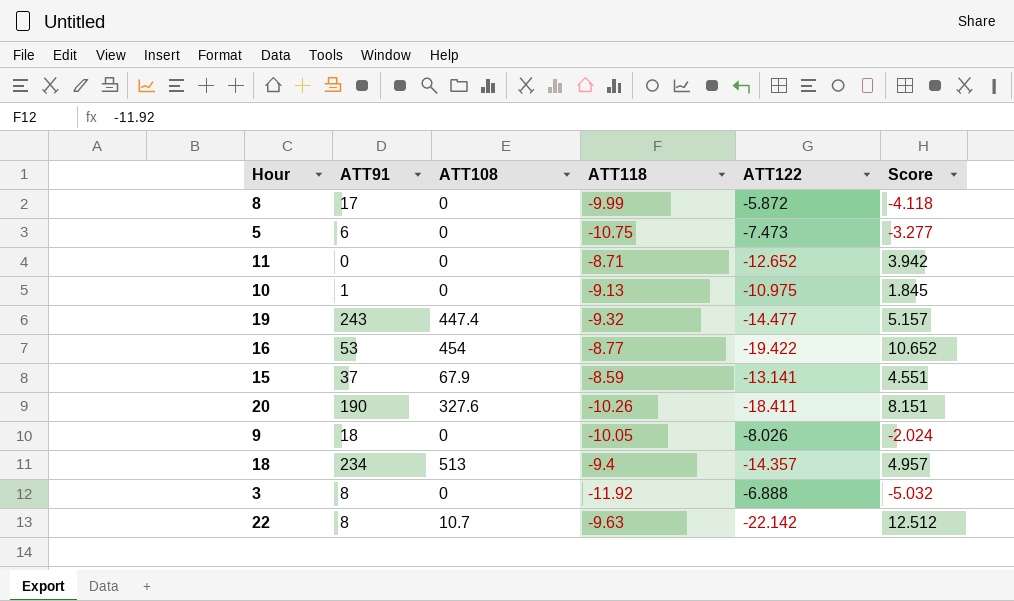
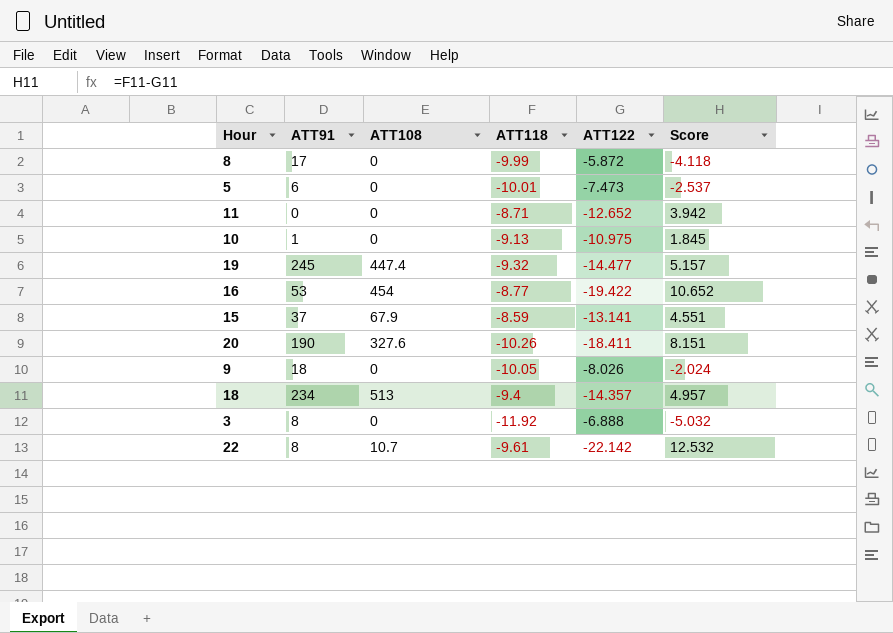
5 | ATT118: -10.75 -> -10.01
5 | Score: -3.277 -> -2.537
19 | ATT91: 243 -> 245
22 | ATT118: -9.63 -> -9.61
22 | Score: 12.512 -> 12.532

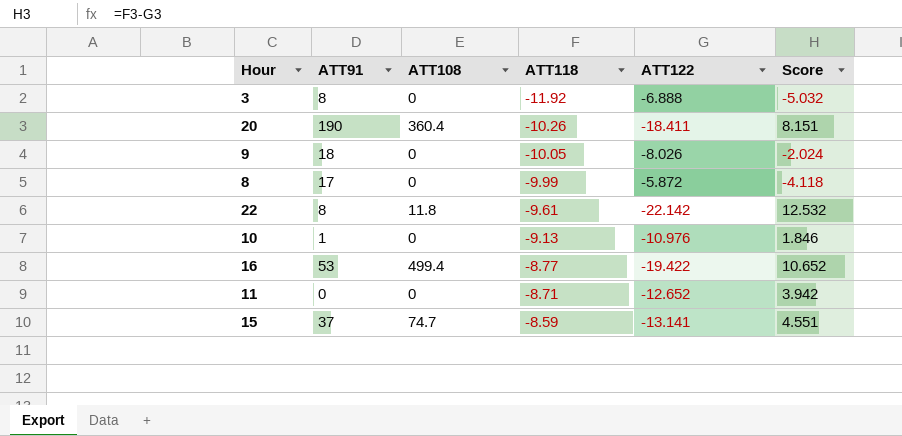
row order: none -> ATT118 ascending
row 5: 6 | 0 | -10.01 | -7.473 | -2.537 -> none
row 19: 245 | 447.4 | -9.32 | -14.477 | 5.157 -> none
row 18: 234 | 513 | -9.4 | -14.357 | 4.957 -> none
20 | ATT108: 327.6 -> 360.4
22 | ATT108: 10.7 -> 11.8
10 | ATT122: -10.975 -> -10.976
10 | Score: 1.845 -> 1.846
16 | ATT108: 454 -> 499.4
15 | ATT108: 67.9 -> 74.7

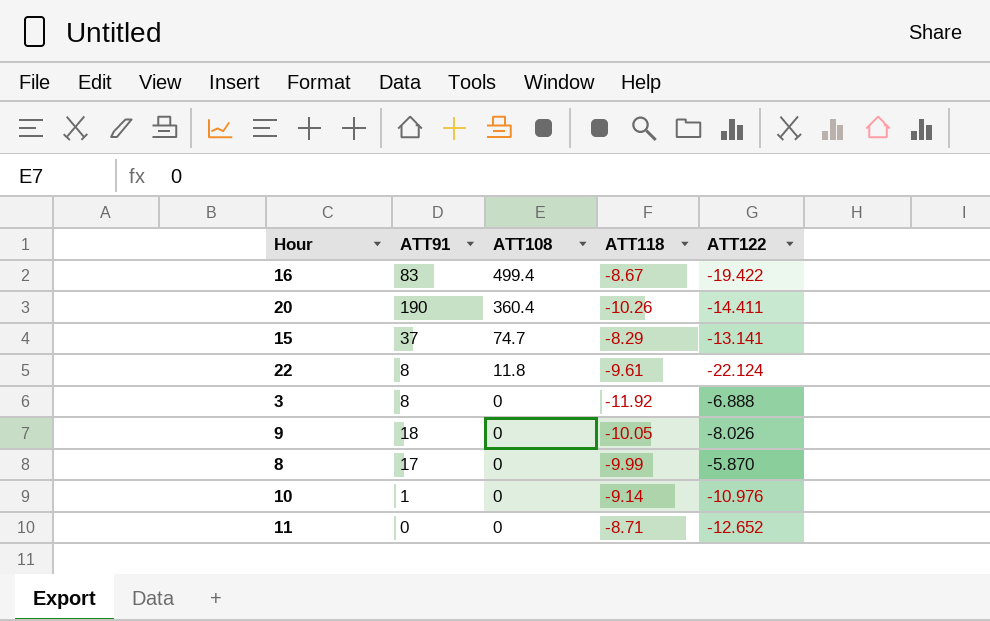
row order: ATT118 ascending -> ATT108 descending
column Score | formula: [ATT118] - [ATT122] -> none
16 | ATT91: 53 -> 83
16 | ATT118: -8.77 -> -8.67
20 | ATT122: -18.411 -> -14.411
15 | ATT118: -8.59 -> -8.29
22 | ATT122: -22.142 -> -22.124
8 | ATT122: -5.872 -> -5.870
10 | ATT118: -9.13 -> -9.14

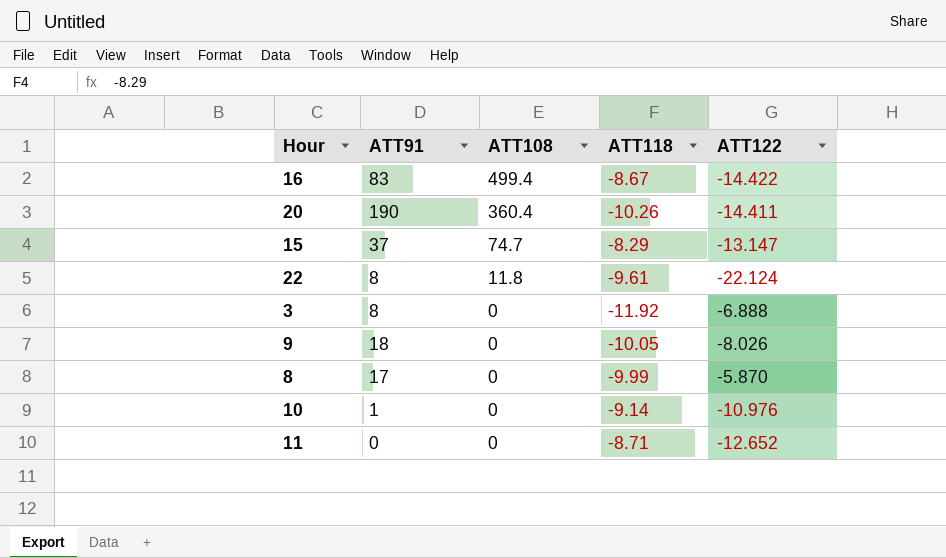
16 | ATT122: -19.422 -> -14.422
15 | ATT122: -13.141 -> -13.147

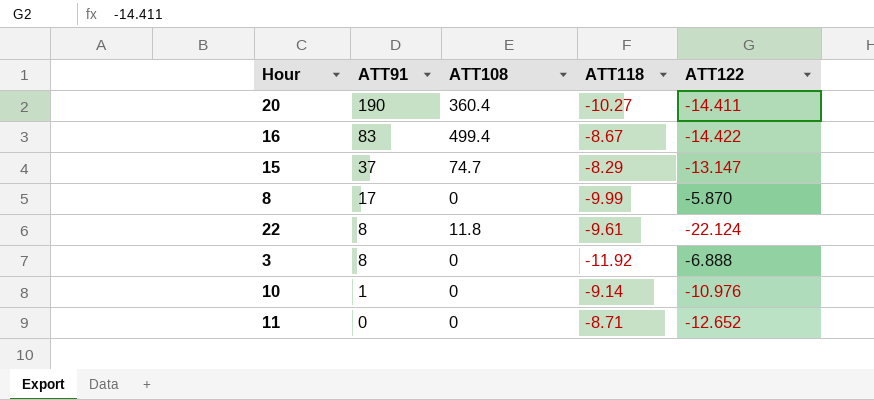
row order: ATT108 descending -> ATT91 descending
row 9: 18 | 0 | -10.05 | -8.026 -> none
20 | ATT118: -10.26 -> -10.27

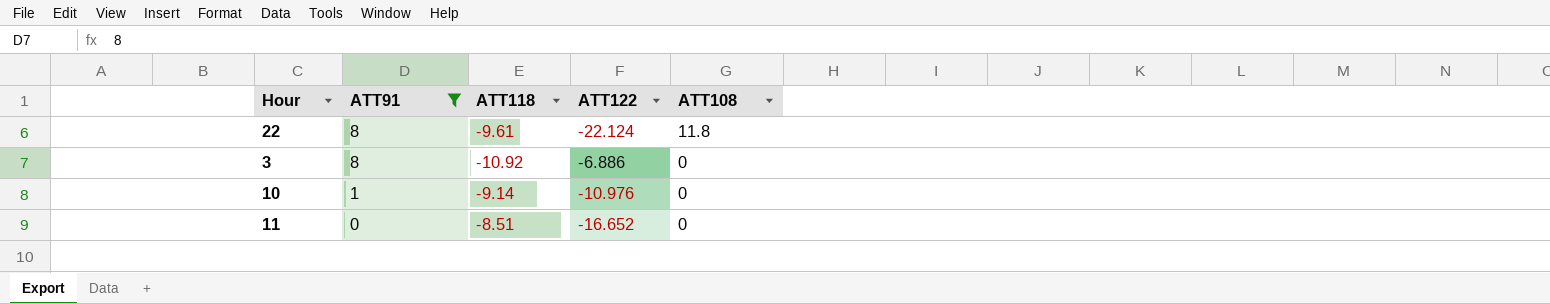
filter: none -> ATT91 <= 8
column ATT108 | position: 3 -> 5
3 | ATT118: -11.92 -> -10.92
3 | ATT122: -6.888 -> -6.886
11 | ATT118: -8.71 -> -8.51
11 | ATT122: -12.652 -> -16.652

